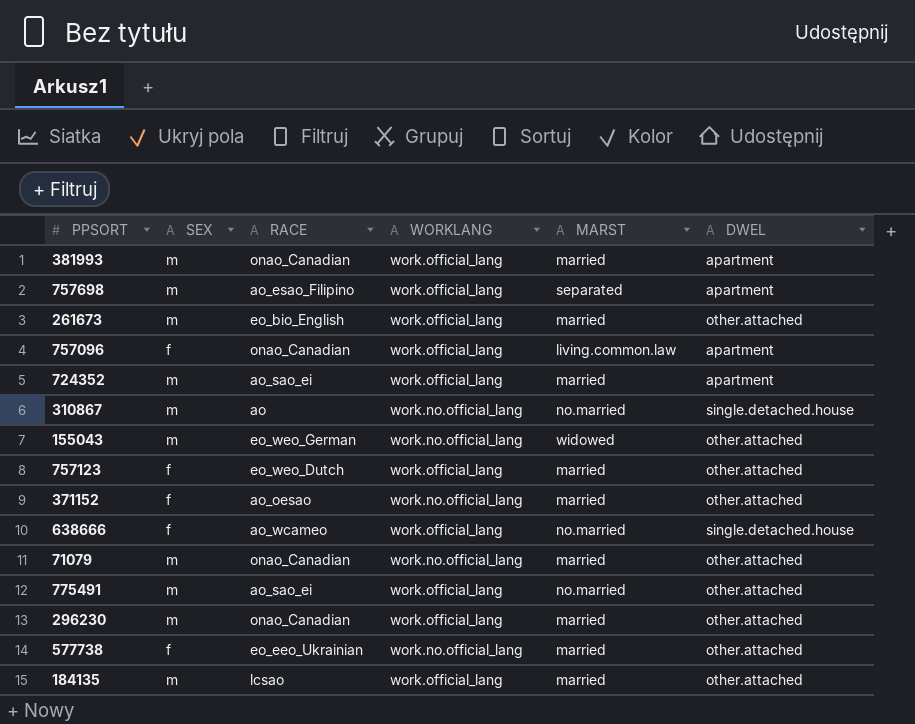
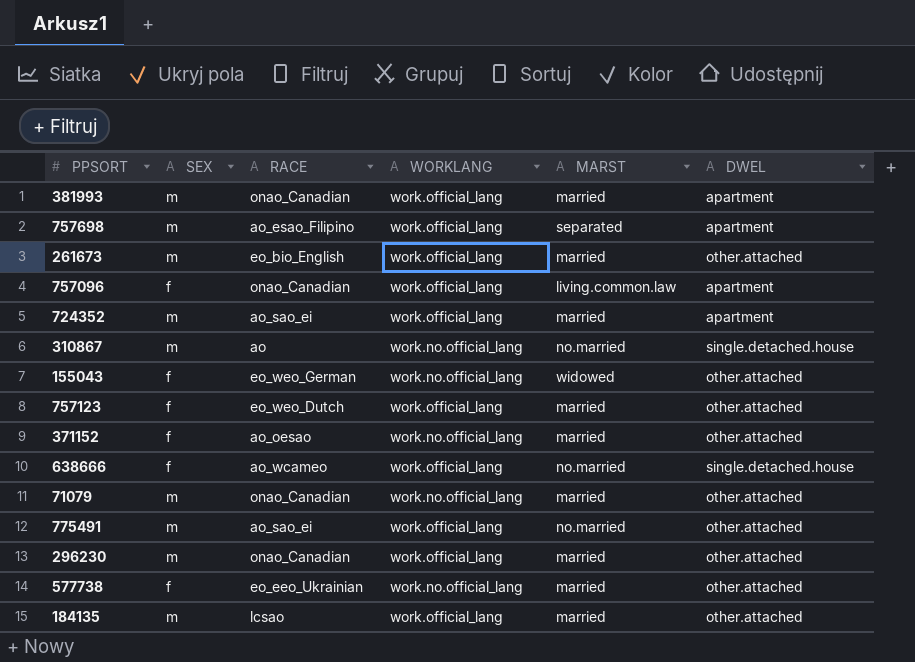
155043 | SEX: m -> f

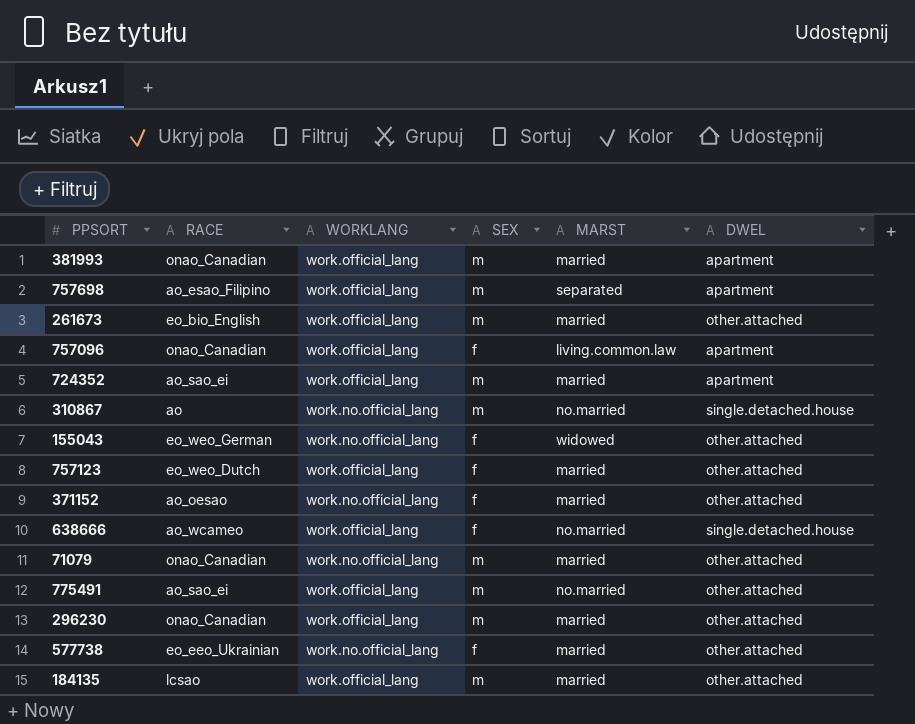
column SEX | position: 2 -> 4

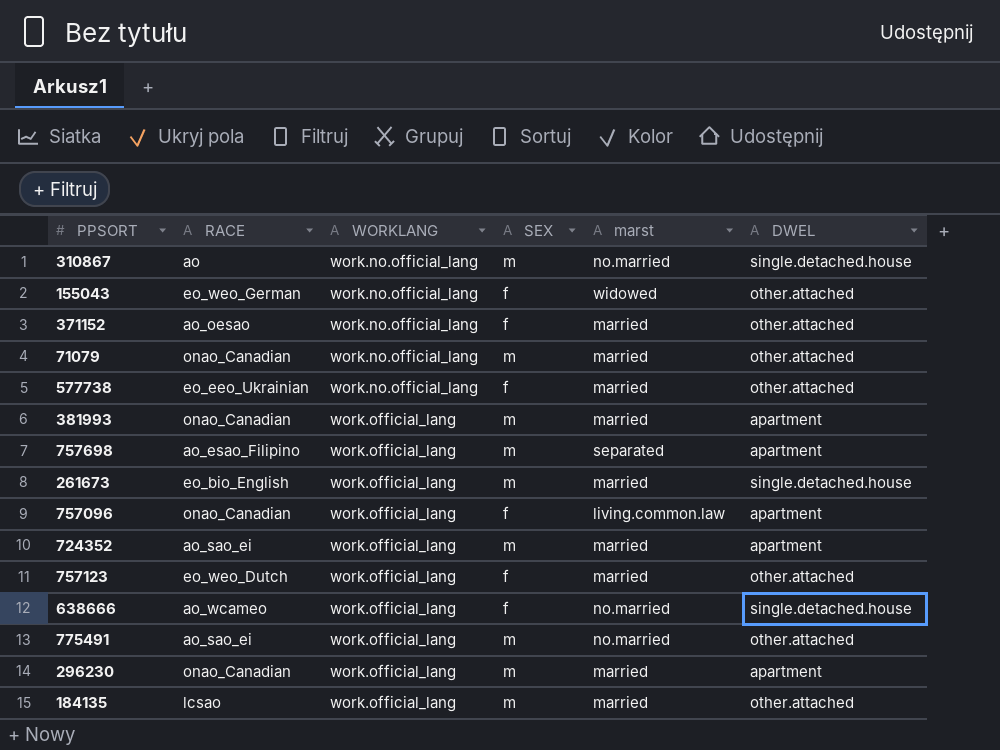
row order: none -> WORKLANG ascending
column name: MARST -> marst
261673 | DWEL: other.attached -> single.detached.house
296230 | DWEL: other.attached -> apartment

